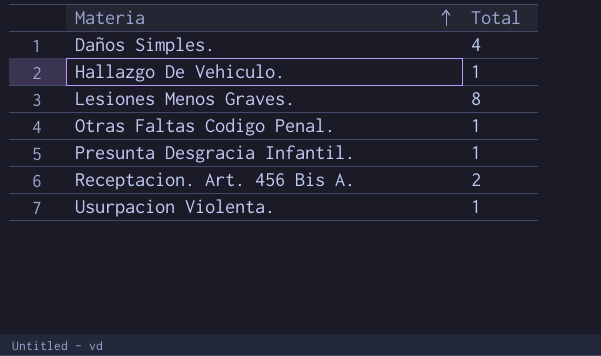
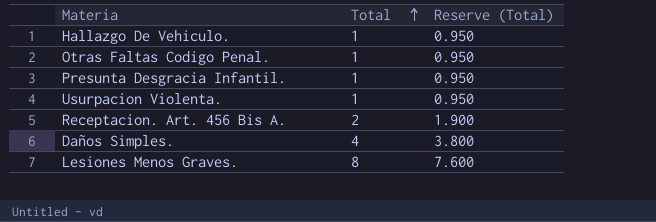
row order: Materia ascending -> Total ascending
column Reserve (Total) | formula: none -> [Total] * 0.95

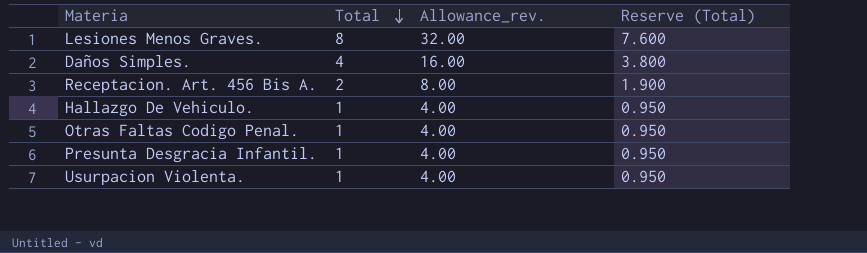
row order: Total ascending -> Total descending
column Allowance_rev. | formula: none -> [Total] * 4

